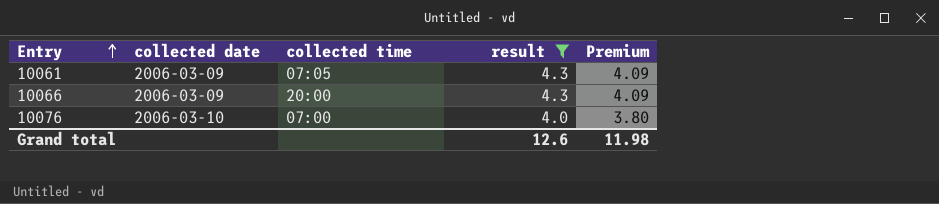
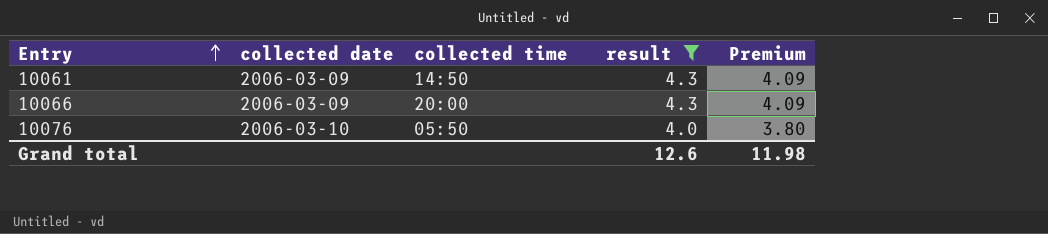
10061 | collected time: 07:05 -> 14:50
10076 | collected time: 07:00 -> 05:50

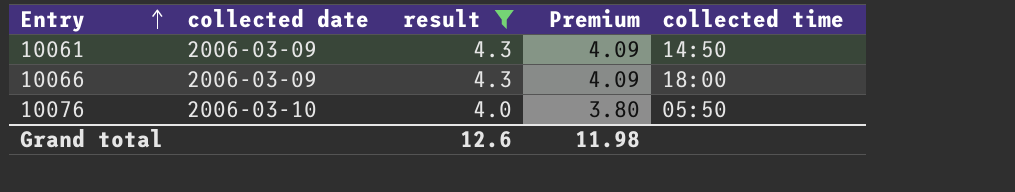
column collected time | position: 3 -> 5
10066 | collected time: 20:00 -> 18:00

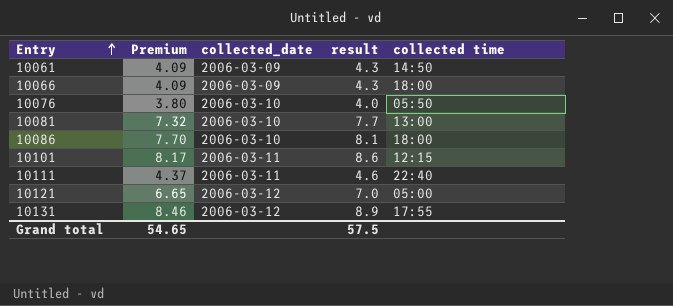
filter: result <= 4.3 -> none
column Premium | position: 4 -> 2
column name: collected date -> collected_date
Grand total | Premium: 11.98 -> 54.65
Grand total | result: 12.6 -> 57.5

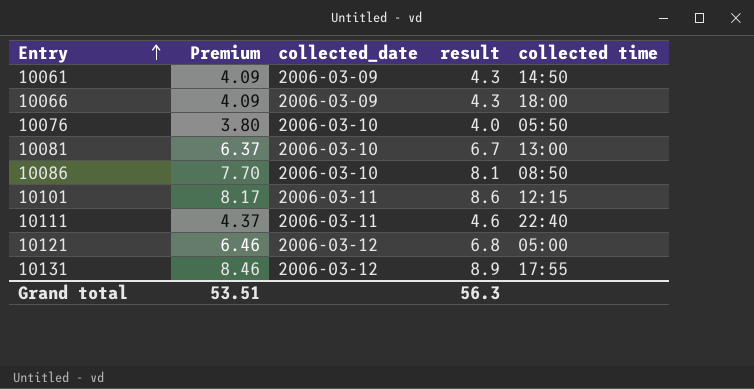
10081 | Premium: 7.32 -> 6.37
10081 | result: 7.7 -> 6.7
10086 | collected time: 18:00 -> 08:50
10121 | Premium: 6.65 -> 6.46
10121 | result: 7.0 -> 6.8
Grand total | Premium: 54.65 -> 53.51
Grand total | result: 57.5 -> 56.3

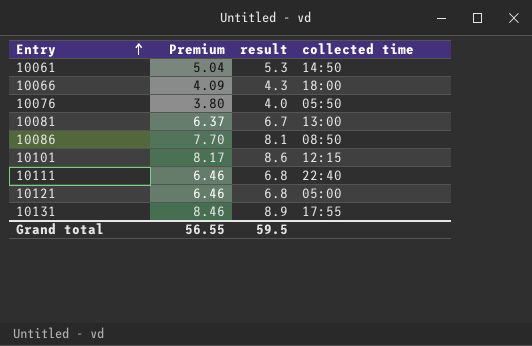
column collected_date | position: 3 -> none
10061 | Premium: 4.09 -> 5.04
10061 | result: 4.3 -> 5.3
10111 | Premium: 4.37 -> 6.46
10111 | result: 4.6 -> 6.8
Grand total | Premium: 53.51 -> 56.55
Grand total | result: 56.3 -> 59.5

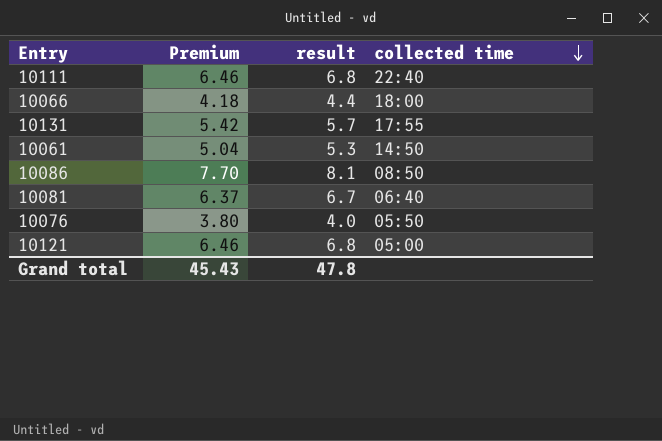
row order: Entry ascending -> collected time descending
row 10101: 8.17 | 8.6 | 12:15 -> none
10066 | Premium: 4.09 -> 4.18
10066 | result: 4.3 -> 4.4
10131 | Premium: 8.46 -> 5.42
10131 | result: 8.9 -> 5.7
10081 | collected time: 13:00 -> 06:40
Grand total | Premium: 56.55 -> 45.43
Grand total | result: 59.5 -> 47.8

